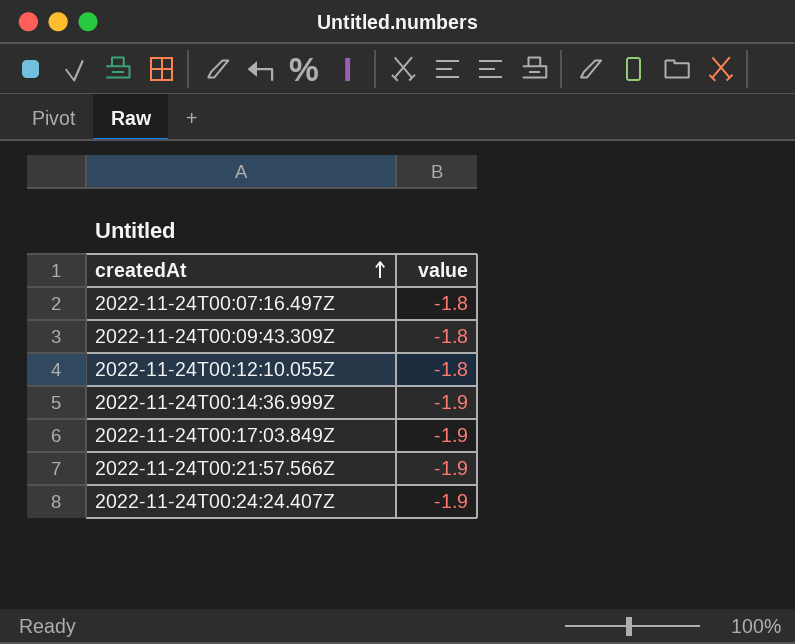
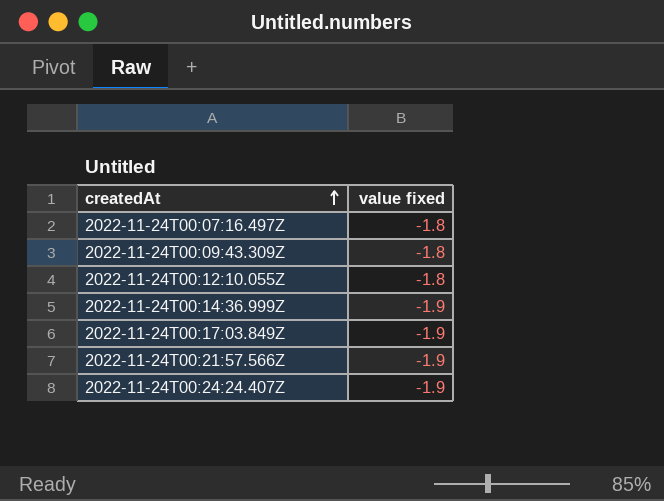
column name: value -> value fixed

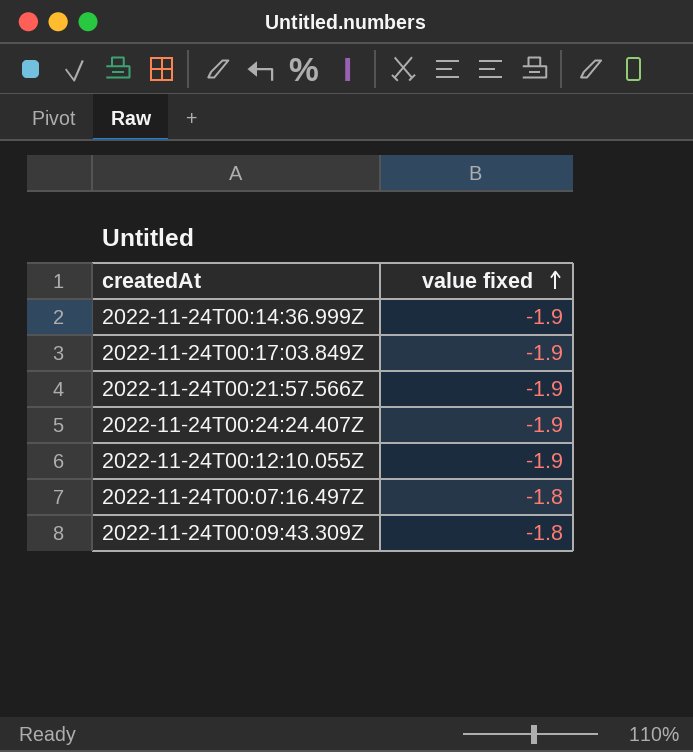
row order: createdAt ascending -> value fixed ascending
2022-11-24T00:12:10.055Z | value fixed: -1.8 -> -1.9

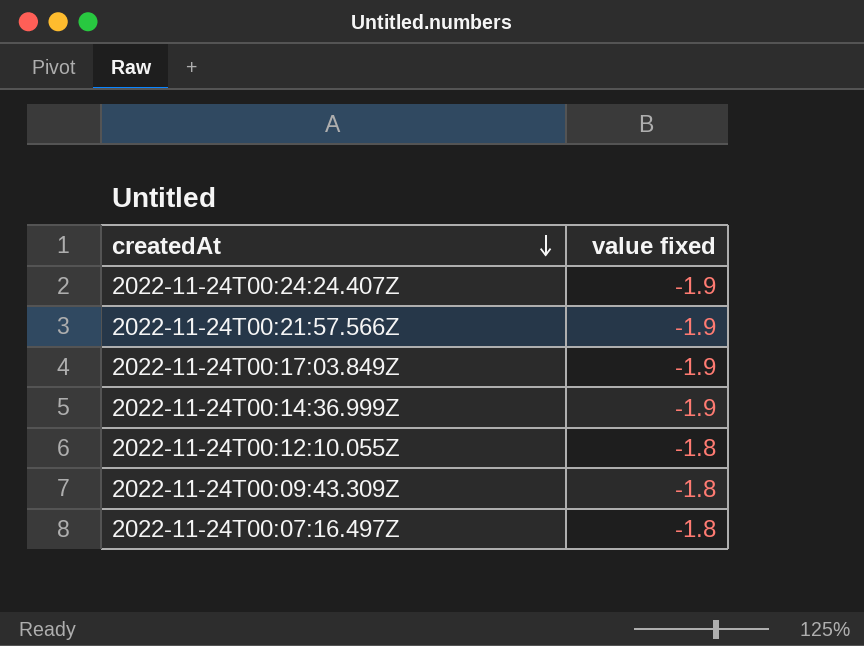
row order: value fixed ascending -> createdAt descending
2022-11-24T00:12:10.055Z | value fixed: -1.9 -> -1.8

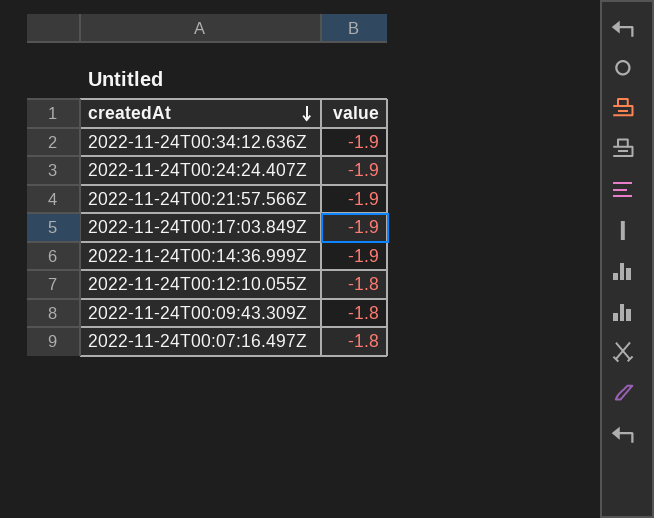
column name: value fixed -> value
row 2022-11-24T00:34:12.636Z: none -> -1.9

